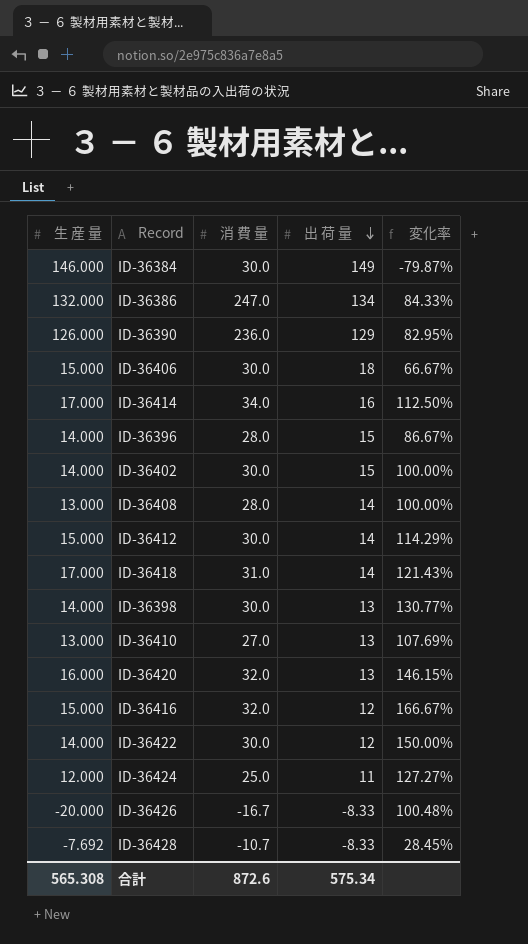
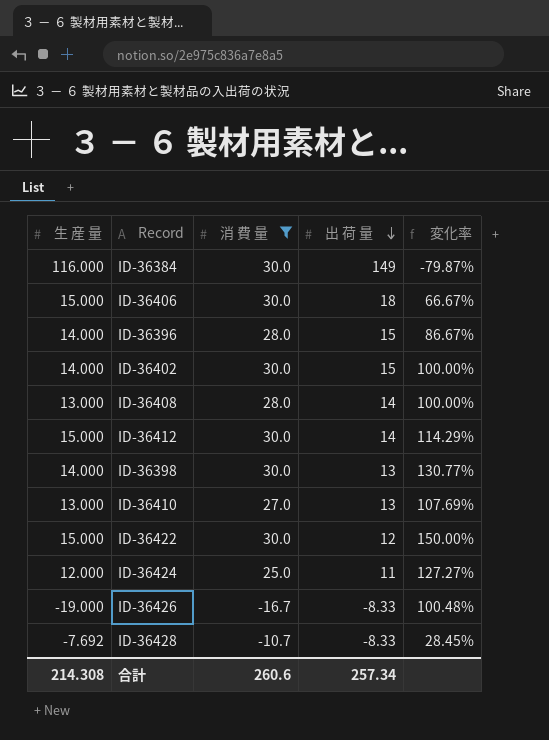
filter: none -> 消 費 量 <= 30.0
ID-36384 | 生 産 量: 146.000 -> 116.000
ID-36422 | 生 産 量: 14.000 -> 15.000
ID-36426 | 生 産 量: -20.000 -> -19.000
合計 | 生 産 量: 565.308 -> 214.308
合計 | 消 費 量: 872.6 -> 260.6
合計 | 出 荷 量: 575.34 -> 257.34

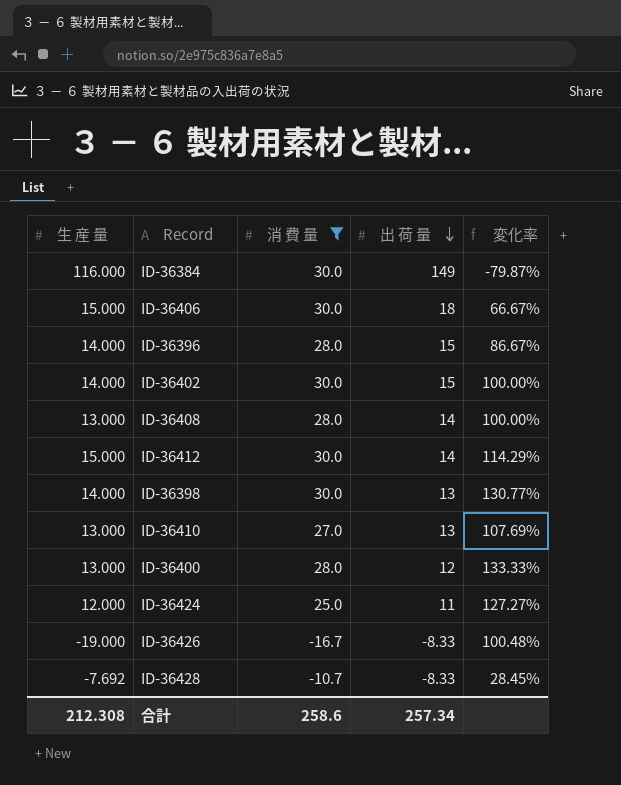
row ID-36422: 15.000 | 30.0 | 12 | 150.00% -> none
row ID-36400: none -> 13.000 | 28.0 | 12 | 133.33%
合計 | 生 産 量: 214.308 -> 212.308
合計 | 消 費 量: 260.6 -> 258.6

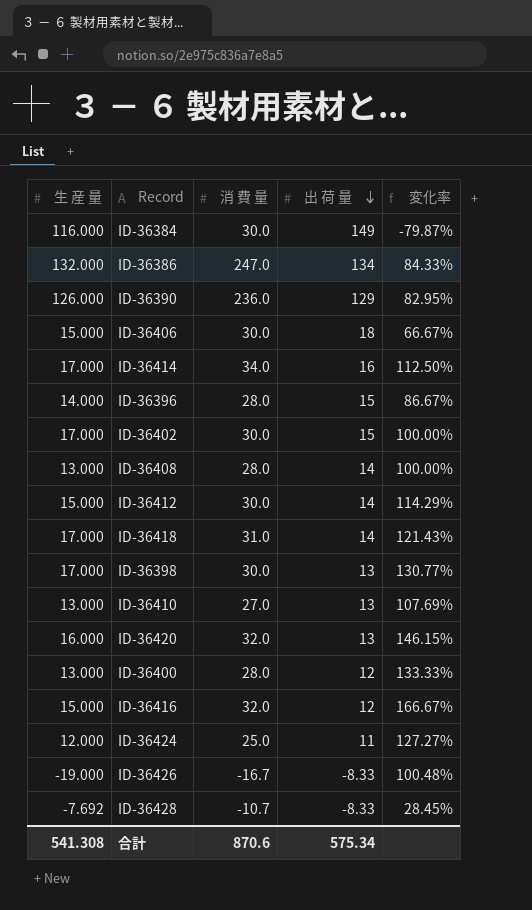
filter: 消 費 量 <= 30.0 -> none
ID-36402 | 生 産 量: 14.000 -> 17.000
ID-36398 | 生 産 量: 14.000 -> 17.000
合計 | 生 産 量: 212.308 -> 541.308
合計 | 消 費 量: 258.6 -> 870.6
合計 | 出 荷 量: 257.34 -> 575.34

